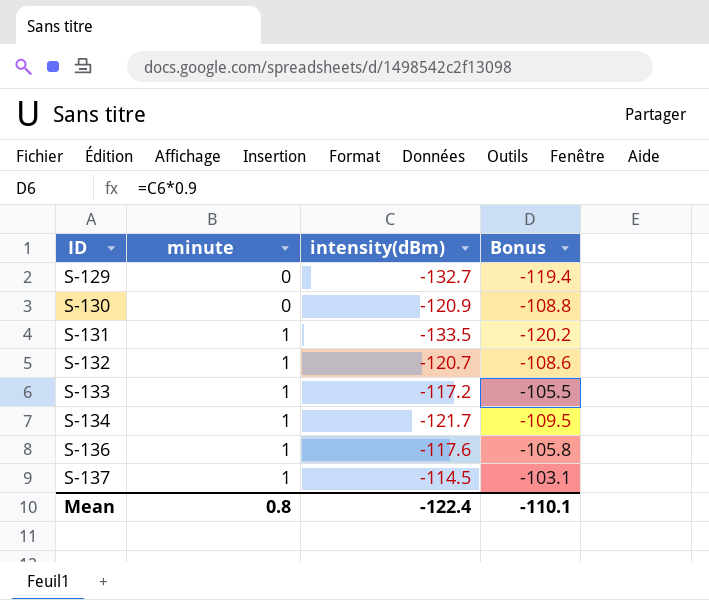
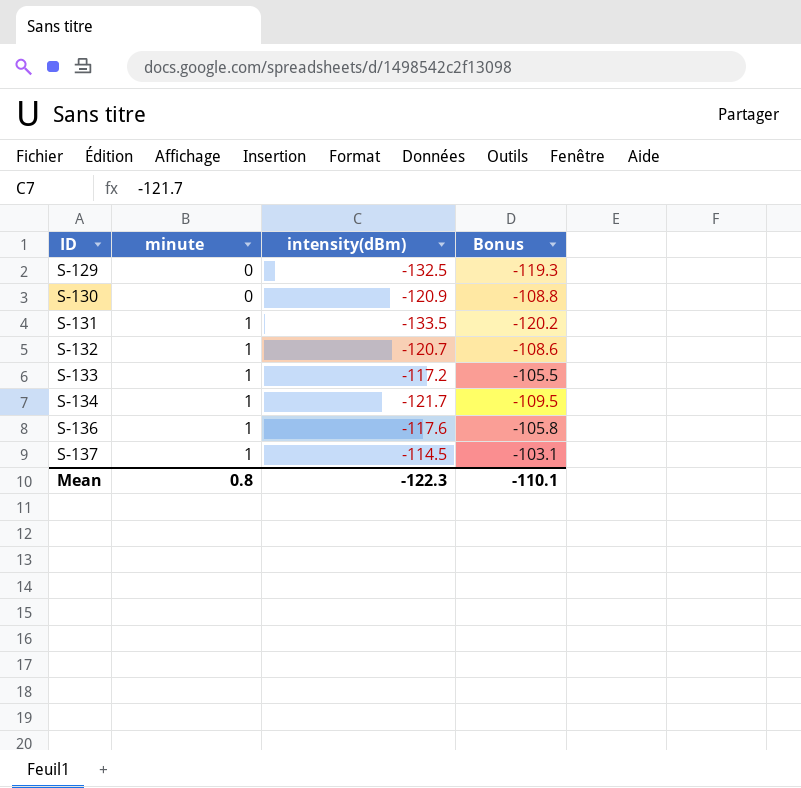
S-129 | intensity(dBm): -132.7 -> -132.5
S-129 | Bonus: -119.4 -> -119.3
Mean | intensity(dBm): -122.4 -> -122.3

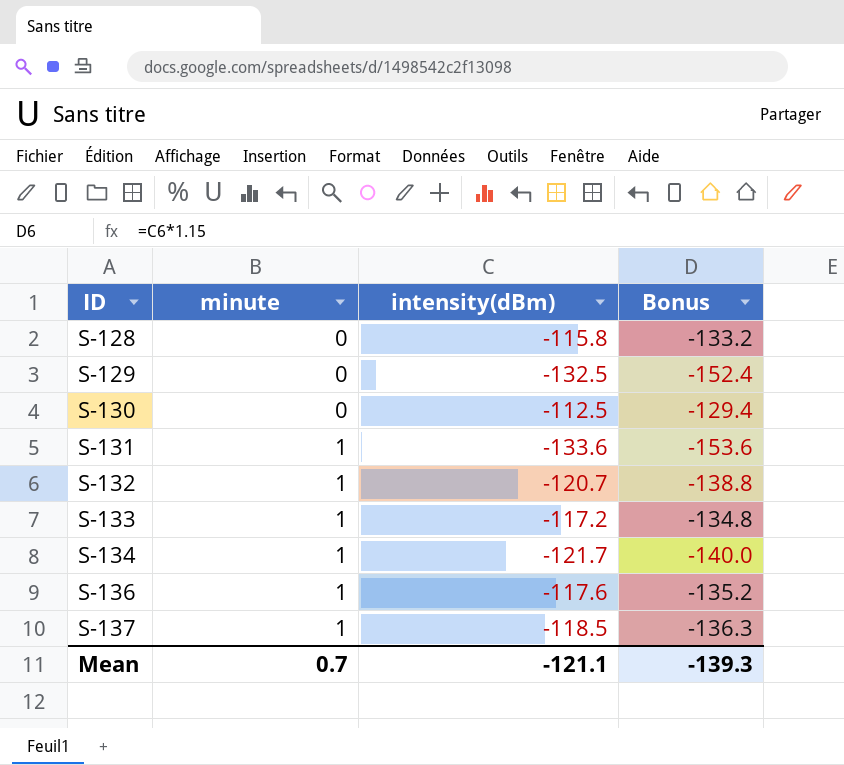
column Bonus | formula: [intensity(dBm)] * 0.9 -> [intensity(dBm)] * 1.15
row S-128: none -> 0 | -115.8 | -133.2
S-130 | intensity(dBm): -120.9 -> -112.5
S-131 | intensity(dBm): -133.5 -> -133.6
S-137 | intensity(dBm): -114.5 -> -118.5
Mean | minute: 0.8 -> 0.7
Mean | intensity(dBm): -122.3 -> -121.1
Mean | Bonus: -110.1 -> -139.3

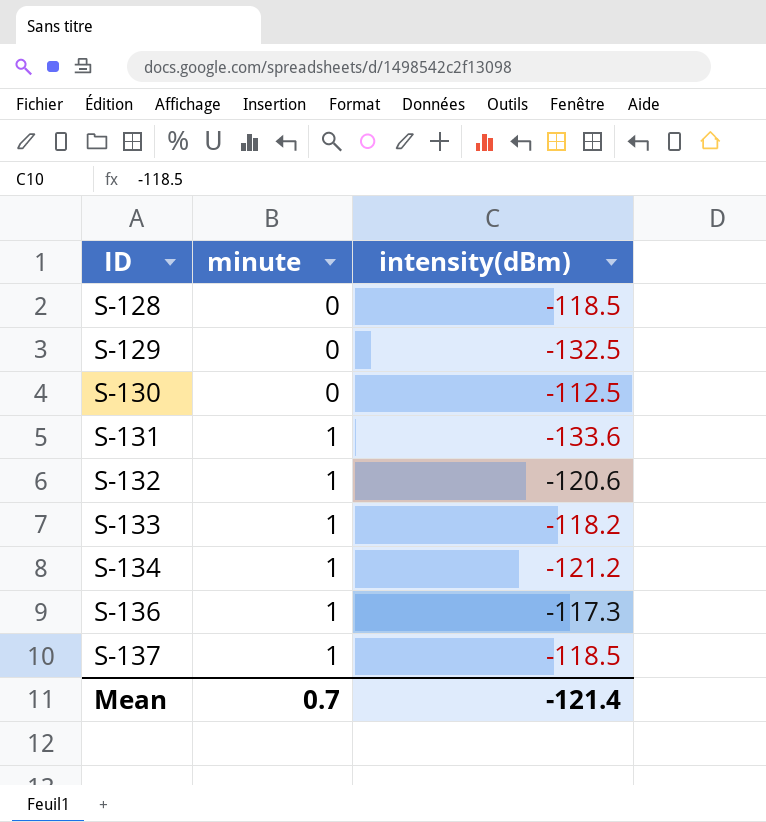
column Bonus | formula: [intensity(dBm)] * 1.15 -> none
S-128 | intensity(dBm): -115.8 -> -118.5
S-132 | intensity(dBm): -120.7 -> -120.6
S-133 | intensity(dBm): -117.2 -> -118.2
S-134 | intensity(dBm): -121.7 -> -121.2
S-136 | intensity(dBm): -117.6 -> -117.3
Mean | intensity(dBm): -121.1 -> -121.4

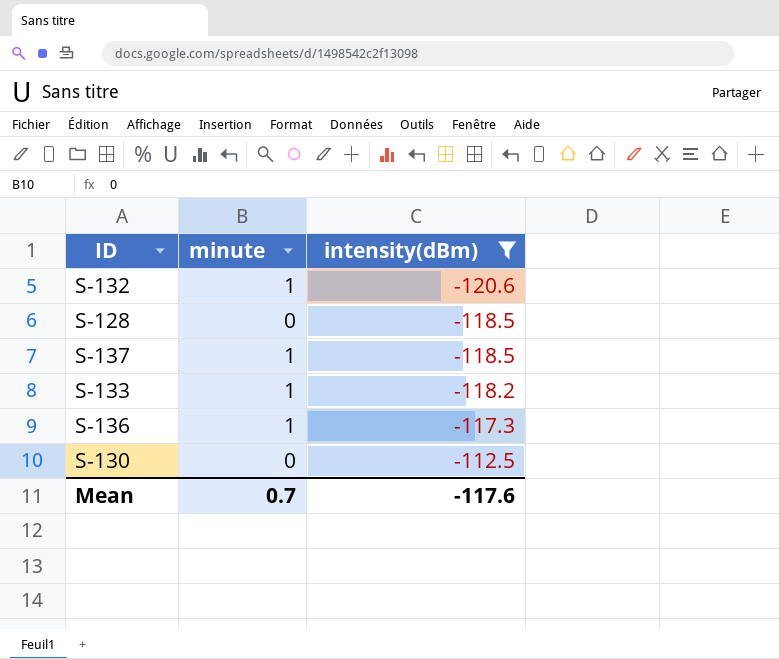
filter: none -> intensity(dBm) >= -120.6
row order: ID ascending -> intensity(dBm) ascending
Mean | intensity(dBm): -121.4 -> -117.6

